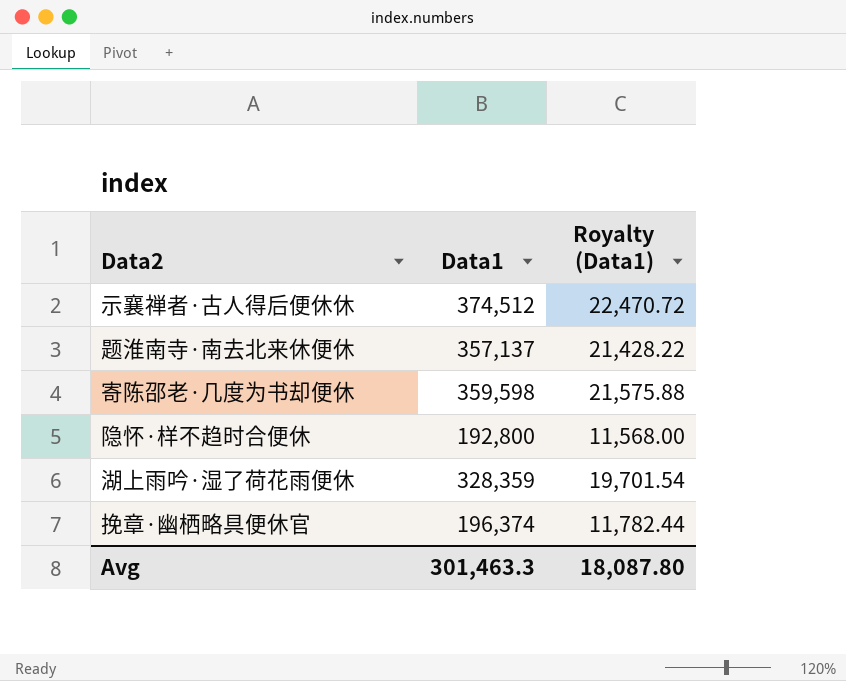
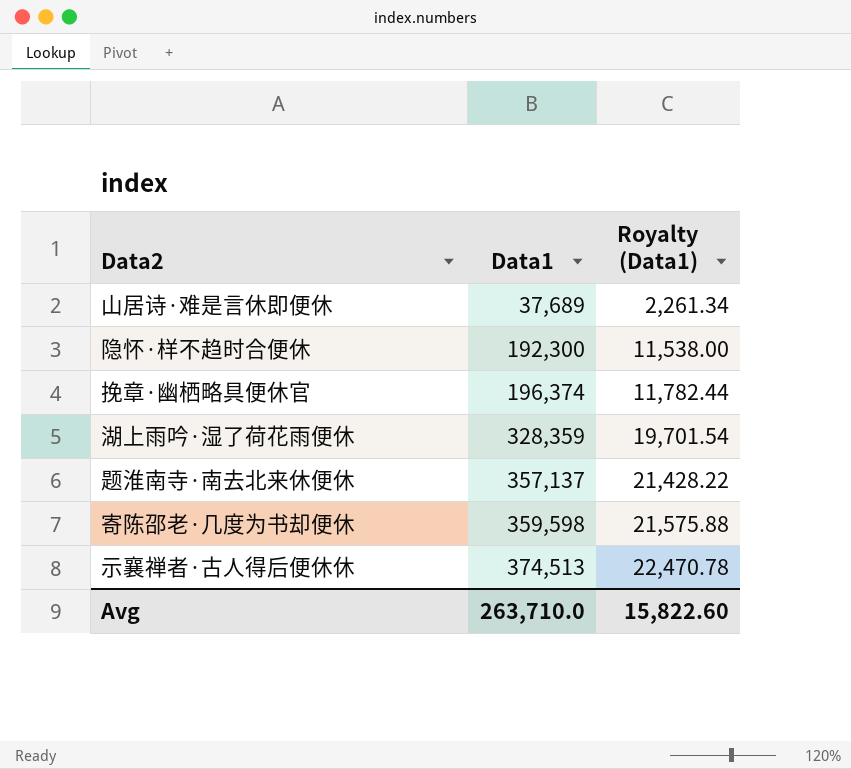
row order: none -> Data1 ascending
row 山居诗·难是言休即便休: none -> 37,689 | 2,261.34
隐怀·样不趋时合便休 | Data1: 192,800 -> 192,300
隐怀·样不趋时合便休 | Royalty (Data1): 11,568.00 -> 11,538.00
示襄禅者·古人得后便休休 | Data1: 374,512 -> 374,513
示襄禅者·古人得后便休休 | Royalty (Data1): 22,470.72 -> 22,470.78
Avg | Data1: 301,463.3 -> 263,710.0
Avg | Royalty (Data1): 18,087.80 -> 15,822.60

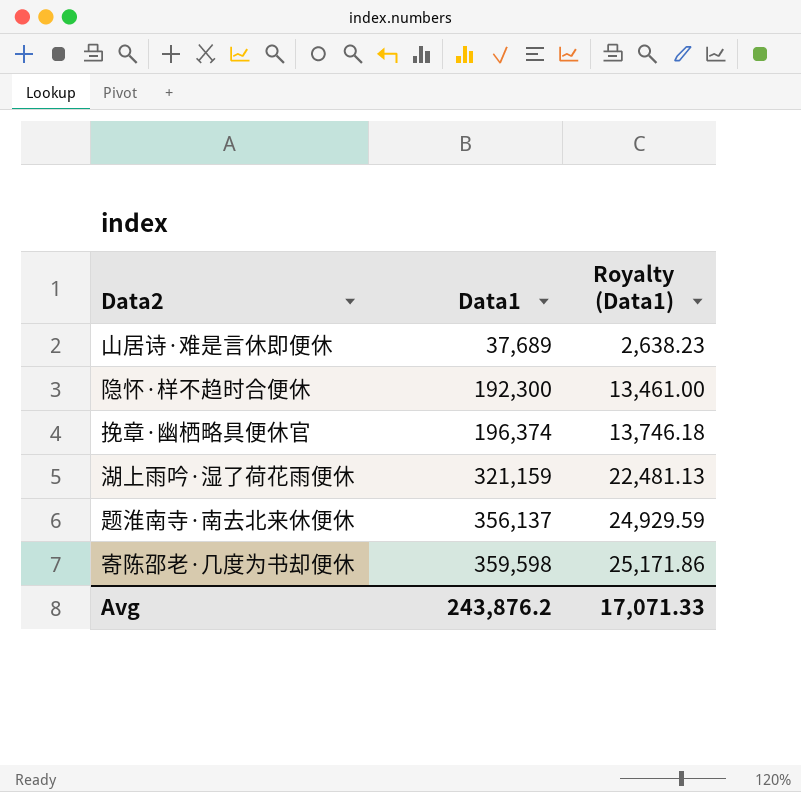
column Royalty (Data1) | formula: [Data1] * 0.06 -> [Data1] * 0.07
row 示襄禅者·古人得后便休休: 374,513 | 22,470.78 -> none
湖上雨吟·湿了荷花雨便休 | Data1: 328,359 -> 321,159
题淮南寺·南去北来休便休 | Data1: 357,137 -> 356,137
Avg | Data1: 263,710.0 -> 243,876.2
Avg | Royalty (Data1): 15,822.60 -> 17,071.33

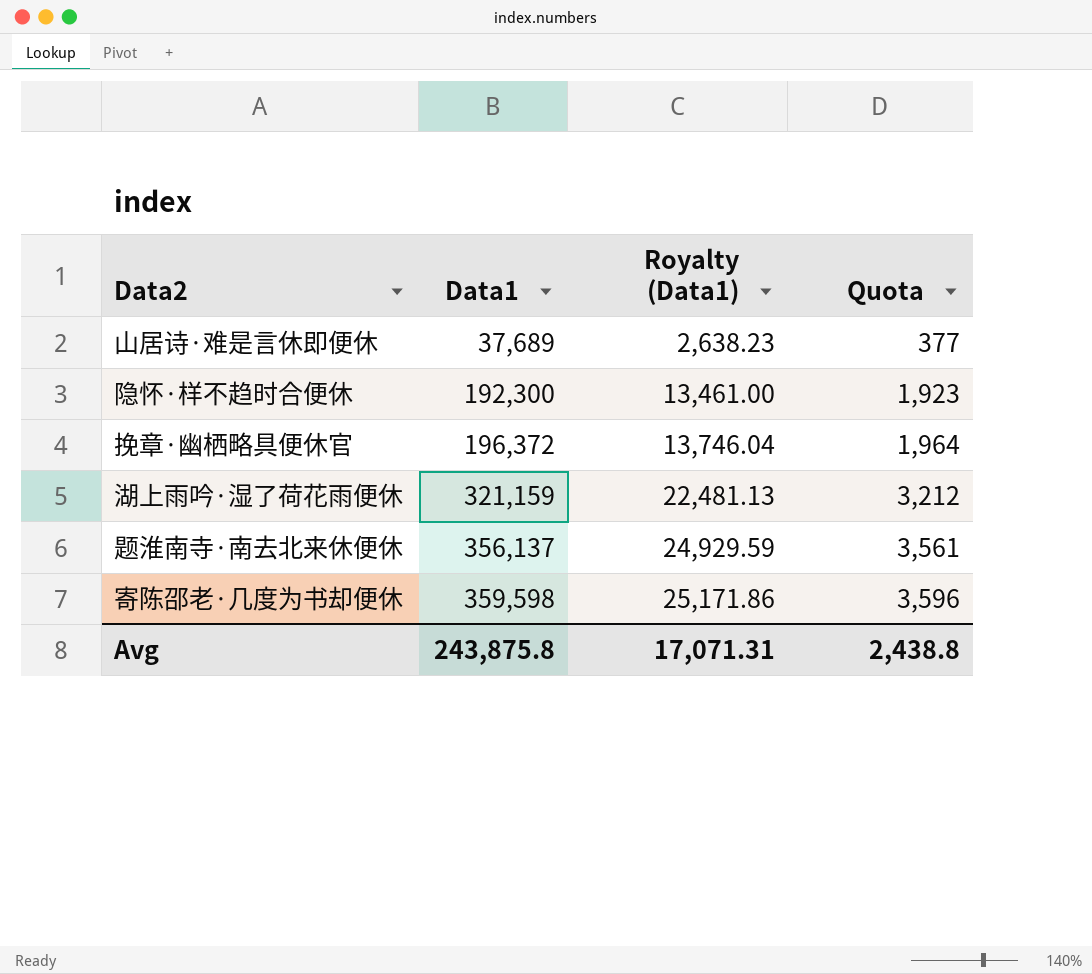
column Quota | formula: none -> [Data1] * 0.01
挽章·幽栖略具便休官 | Data1: 196,374 -> 196,372
挽章·幽栖略具便休官 | Royalty (Data1): 13,746.18 -> 13,746.04
Avg | Data1: 243,876.2 -> 243,875.8
Avg | Royalty (Data1): 17,071.33 -> 17,071.31

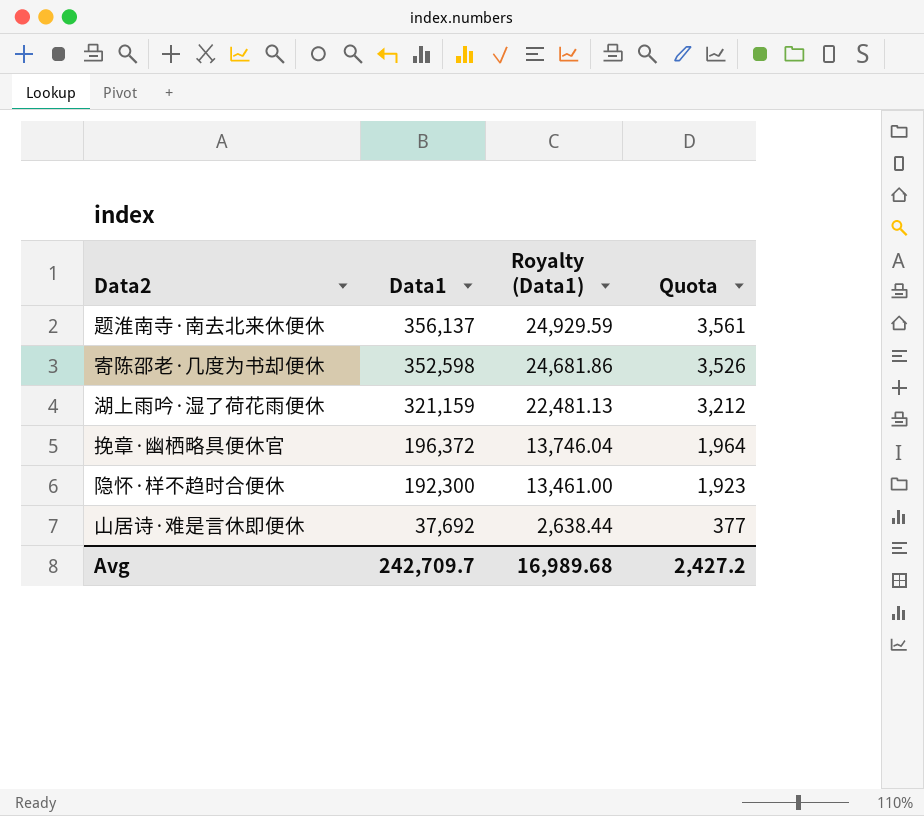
row order: Data1 ascending -> Data1 descending
寄陈邵老·几度为书却便休 | Data1: 359,598 -> 352,598
寄陈邵老·几度为书却便休 | Royalty (Data1): 25,171.86 -> 24,681.86
寄陈邵老·几度为书却便休 | Quota: 3,596 -> 3,526
山居诗·难是言休即便休 | Data1: 37,689 -> 37,692
山居诗·难是言休即便休 | Royalty (Data1): 2,638.23 -> 2,638.44
Avg | Data1: 243,875.8 -> 242,709.7
Avg | Royalty (Data1): 17,071.31 -> 16,989.68
Avg | Quota: 2,438.8 -> 2,427.2

